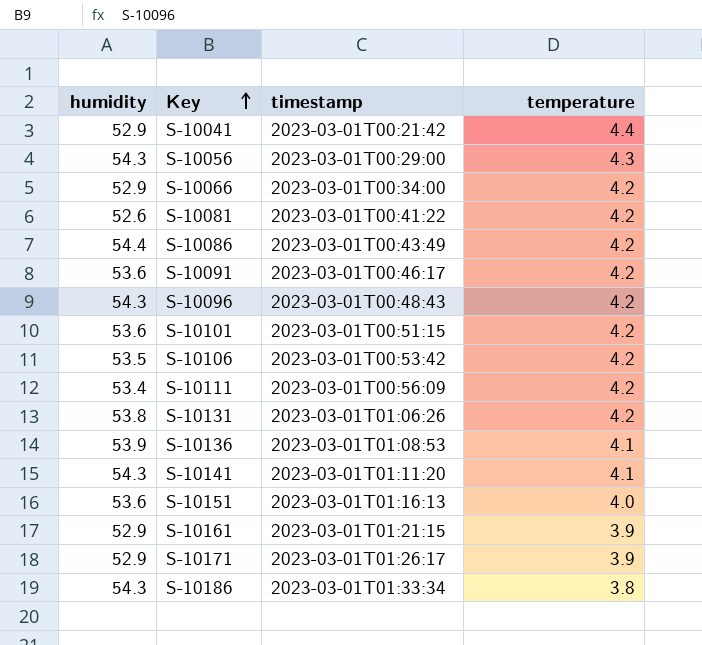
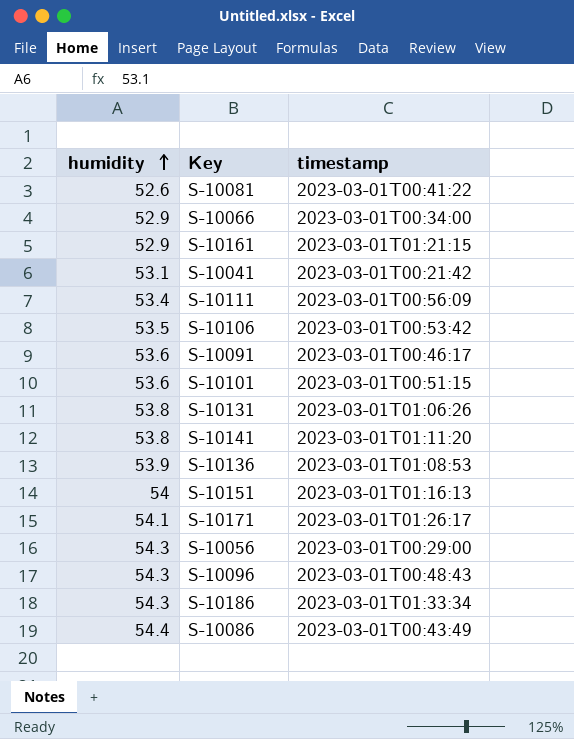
row order: Key ascending -> humidity ascending
column temperature | position: 4 -> none
S-10041 | humidity: 52.9 -> 53.1
S-10141 | humidity: 54.3 -> 53.8
S-10151 | humidity: 53.6 -> 54
S-10171 | humidity: 52.9 -> 54.1

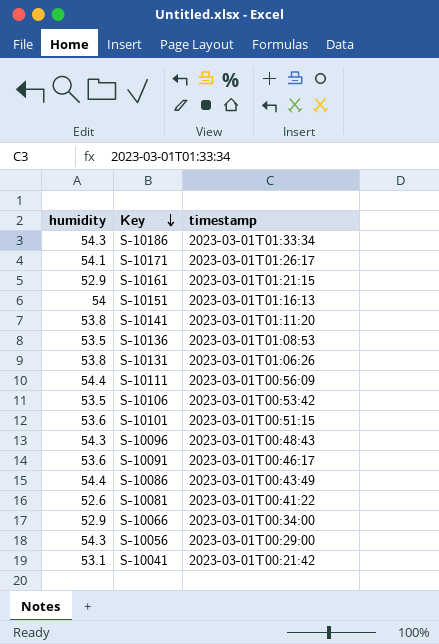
row order: humidity ascending -> Key descending
S-10136 | humidity: 53.9 -> 53.5
S-10111 | humidity: 53.4 -> 54.4

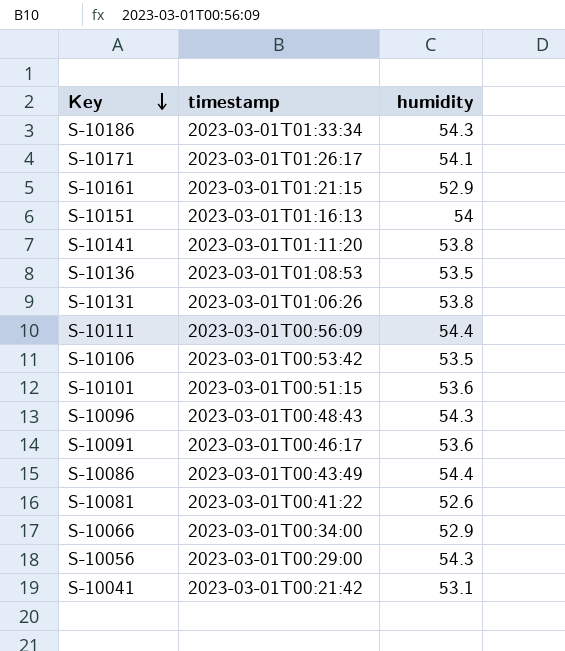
column humidity | position: 1 -> 3

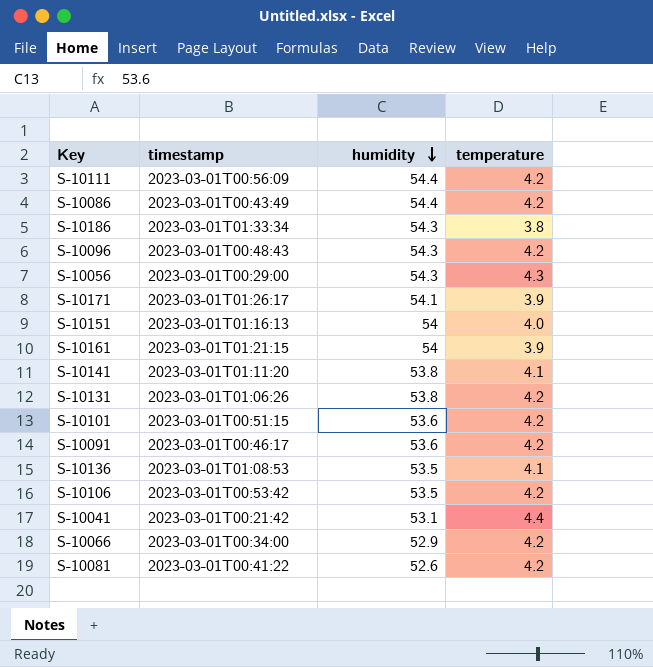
row order: Key descending -> humidity descending
column temperature | position: none -> 4
S-10161 | humidity: 52.9 -> 54

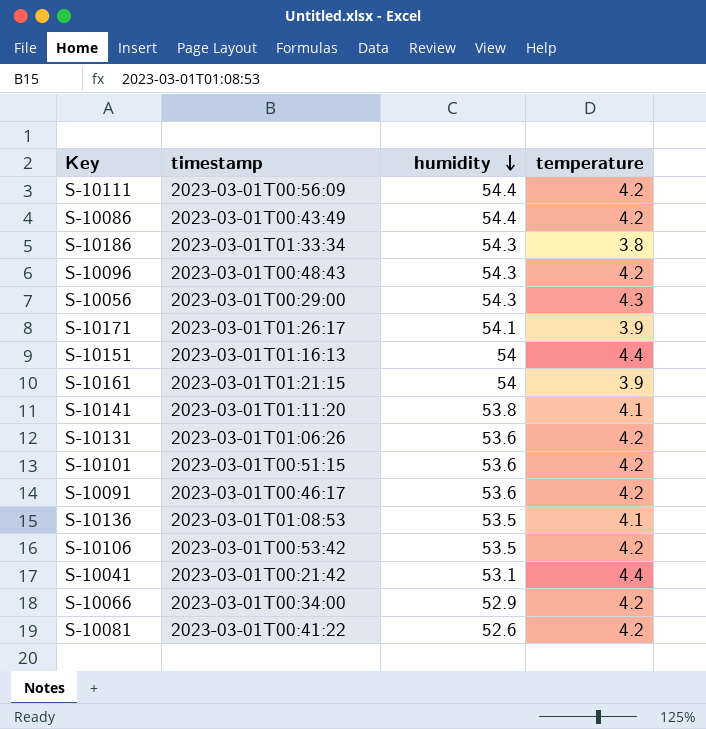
S-10151 | temperature: 4.0 -> 4.4
S-10131 | humidity: 53.8 -> 53.6

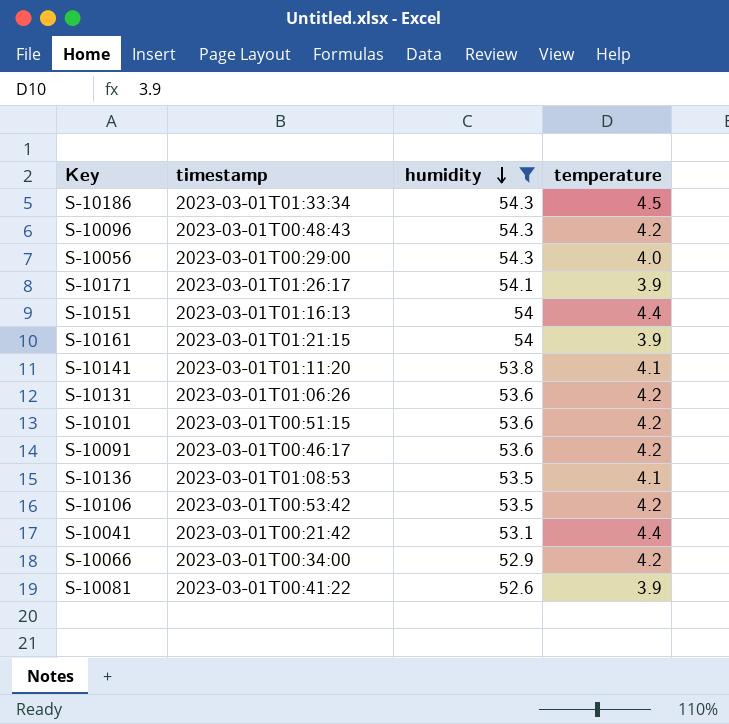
filter: none -> humidity != 54.4
S-10186 | temperature: 3.8 -> 4.5
S-10056 | temperature: 4.3 -> 4.0
S-10081 | temperature: 4.2 -> 3.9

